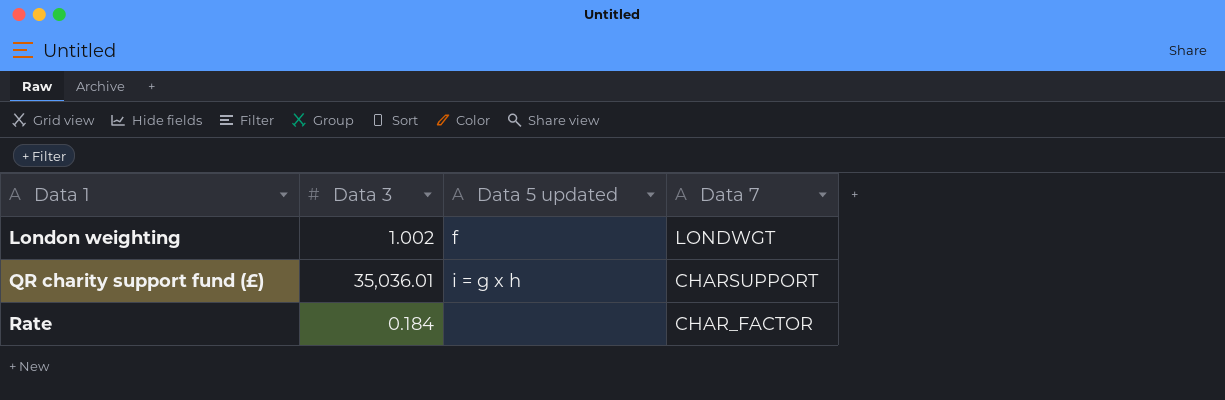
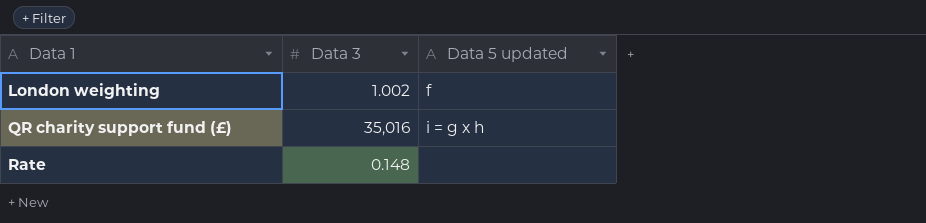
column Data 7 | position: 4 -> none
QR charity support fund (£) | Data 3: 35,036.01 -> 35,016
Rate | Data 3: 0.184 -> 0.148

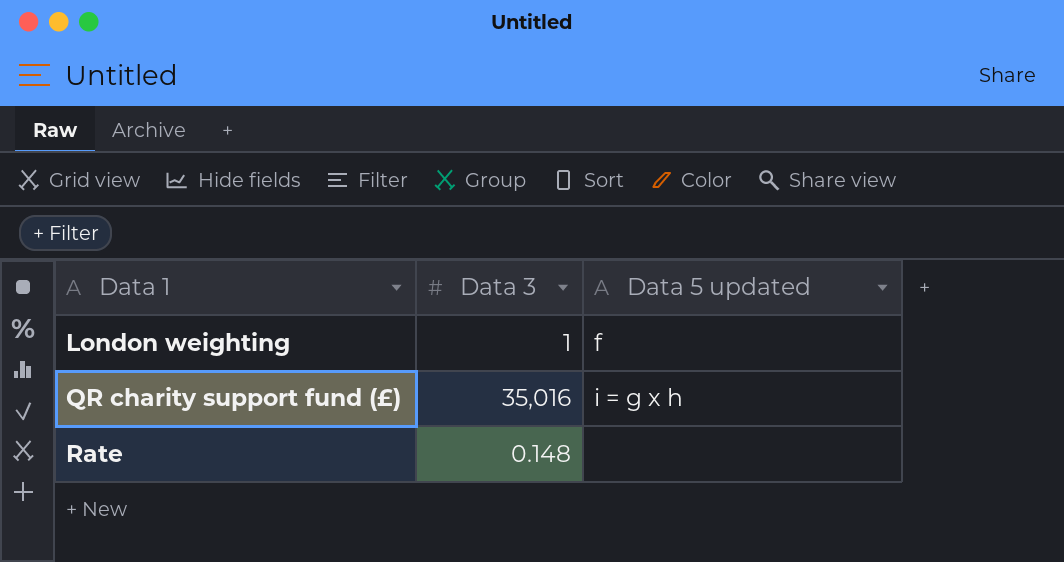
London weighting | Data 3: 1.002 -> 1

